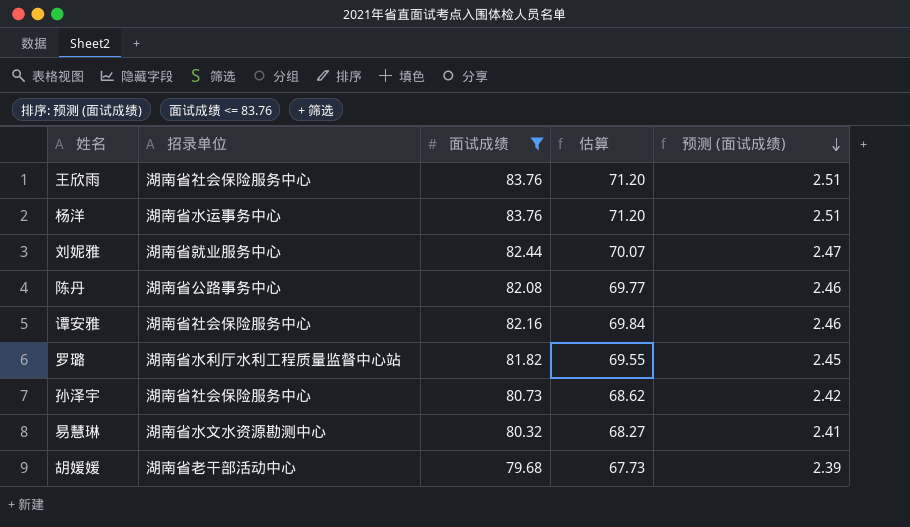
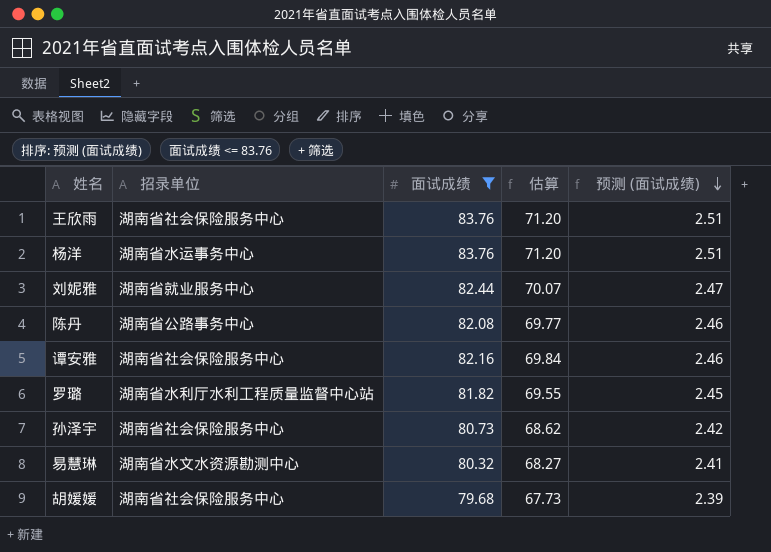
胡媛媛 | 招录单位: 湖南省老干部活动中心 -> 湖南省社会保险服务中心

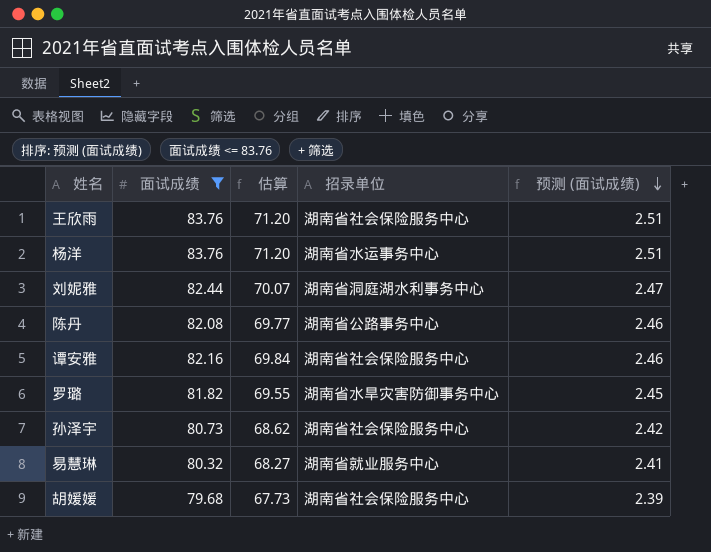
column 招录单位 | position: 2 -> 4
刘妮雅 | 招录单位: 湖南省就业服务中心 -> 湖南省洞庭湖水利事务中心
罗璐 | 招录单位: 湖南省水利厅水利工程质量监督中心站 -> 湖南省水旱灾害防御事务中心
易慧琳 | 招录单位: 湖南省水文水资源勘测中心 -> 湖南省就业服务中心

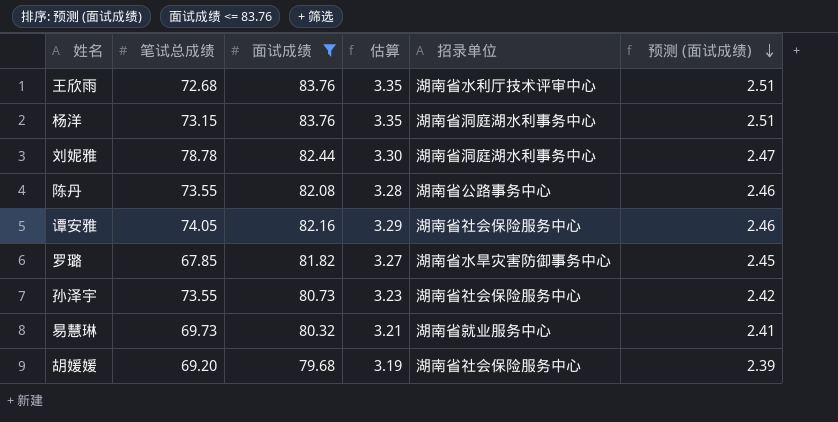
column 笔试总成绩 | position: none -> 2
column 估算 | formula: [面试成绩] * 0.85 -> [面试成绩] * 0.04
王欣雨 | 招录单位: 湖南省社会保险服务中心 -> 湖南省水利厅技术评审中心
杨洋 | 招录单位: 湖南省水运事务中心 -> 湖南省洞庭湖水利事务中心

